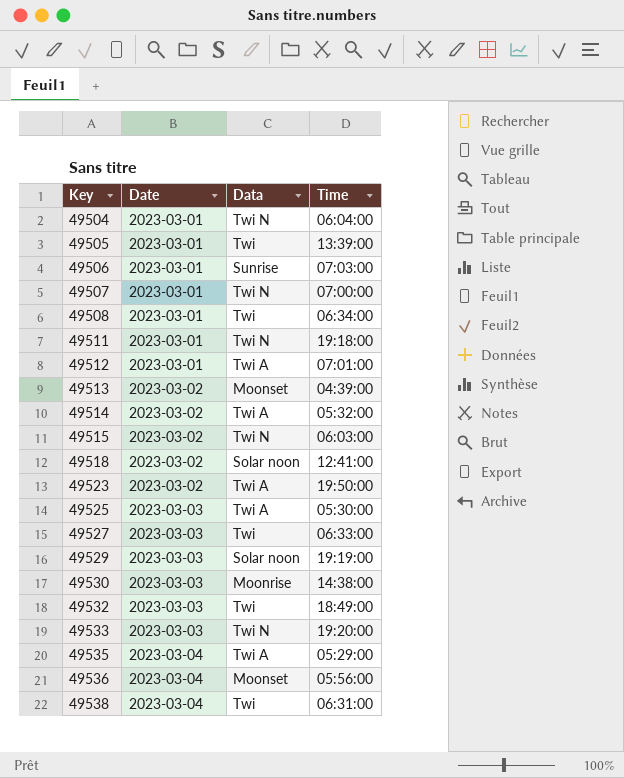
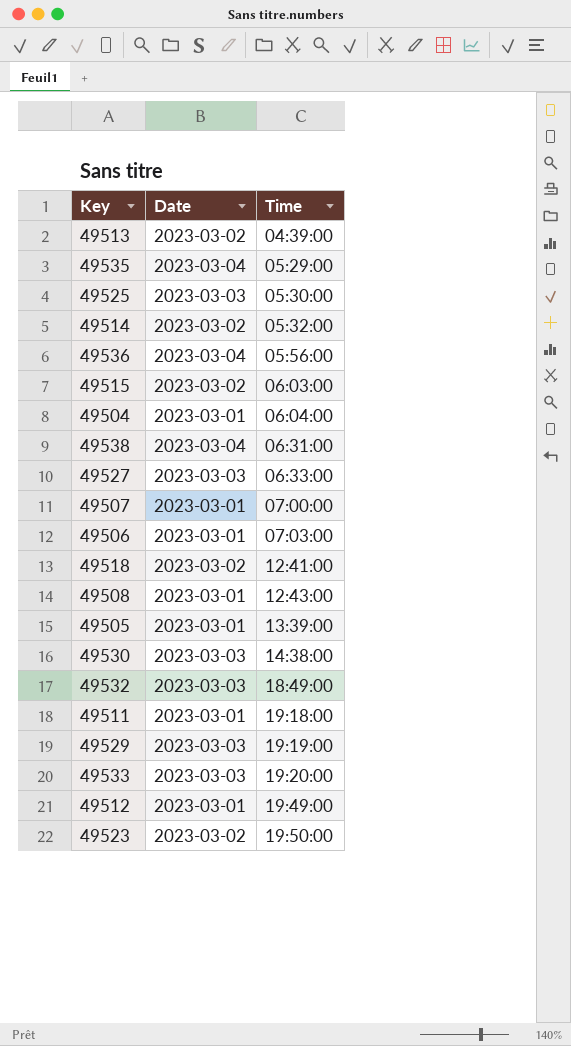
row order: Key ascending -> Time ascending
column Data | position: 3 -> none
49508 | Time: 06:34:00 -> 12:43:00
49512 | Time: 07:01:00 -> 19:49:00

